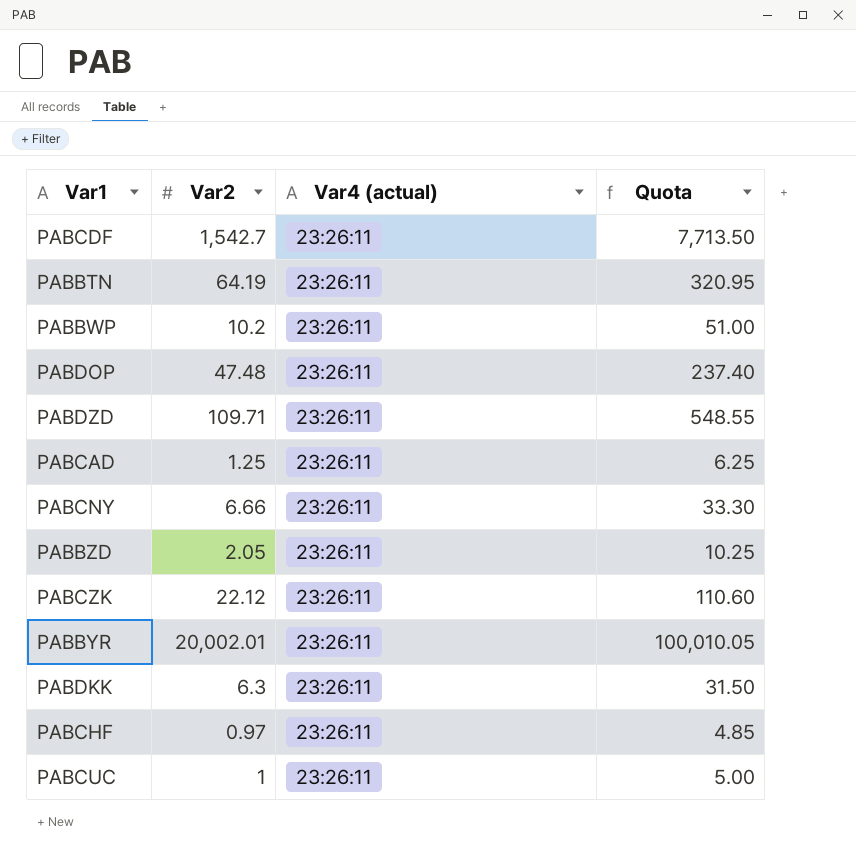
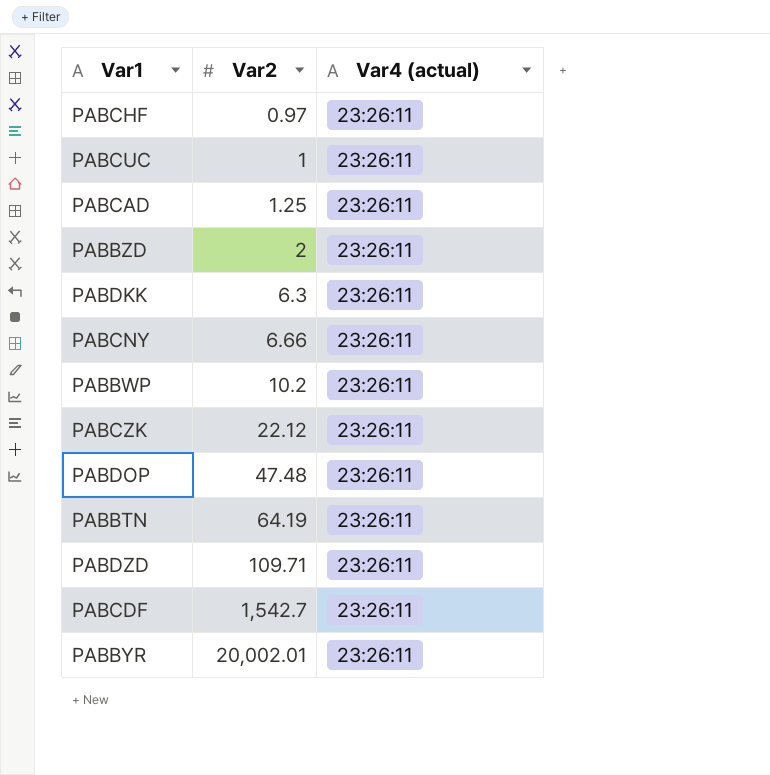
row order: none -> Var2 ascending
column Quota | formula: [Var2] * 5 -> none
PABBZD | Var2: 2.05 -> 2

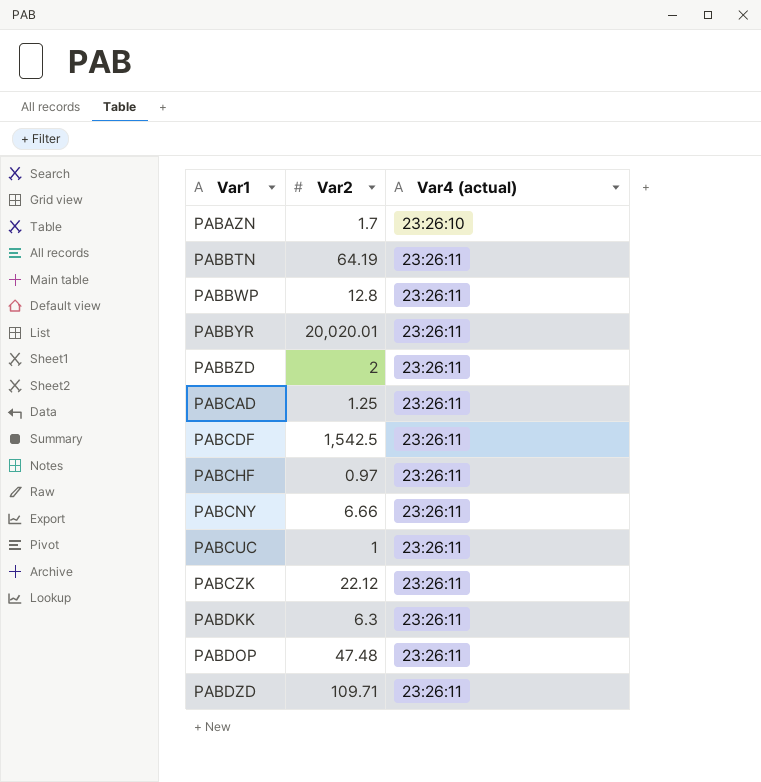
row order: Var2 ascending -> Var1 ascending
row PABAZN: none -> 1.7 | 23:26:10
PABBWP | Var2: 10.2 -> 12.8
PABBYR | Var2: 20,002.01 -> 20,020.01
PABCDF | Var2: 1,542.7 -> 1,542.5

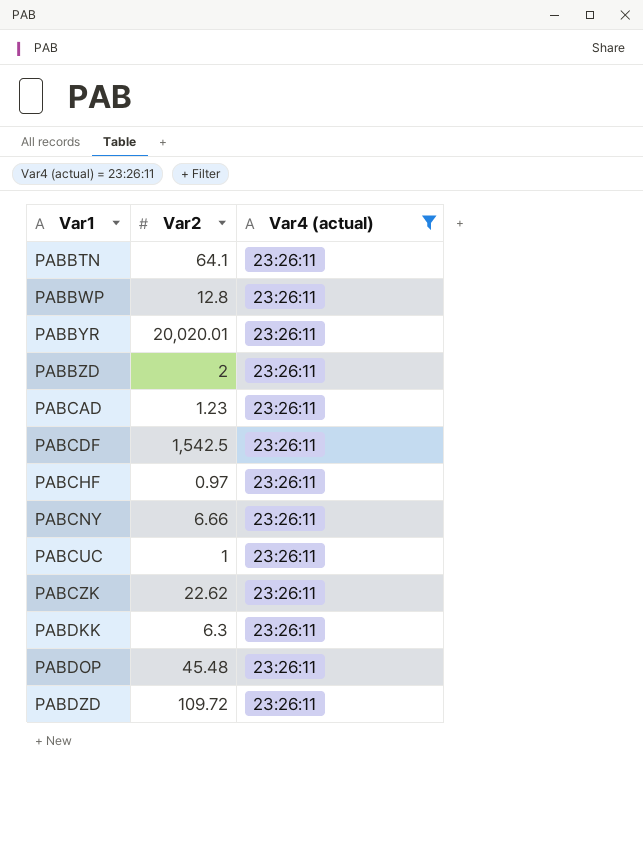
filter: none -> Var4 (actual) = 23:26:11
PABBTN | Var2: 64.19 -> 64.1
PABCAD | Var2: 1.25 -> 1.23
PABCZK | Var2: 22.12 -> 22.62
PABDOP | Var2: 47.48 -> 45.48
PABDZD | Var2: 109.71 -> 109.72

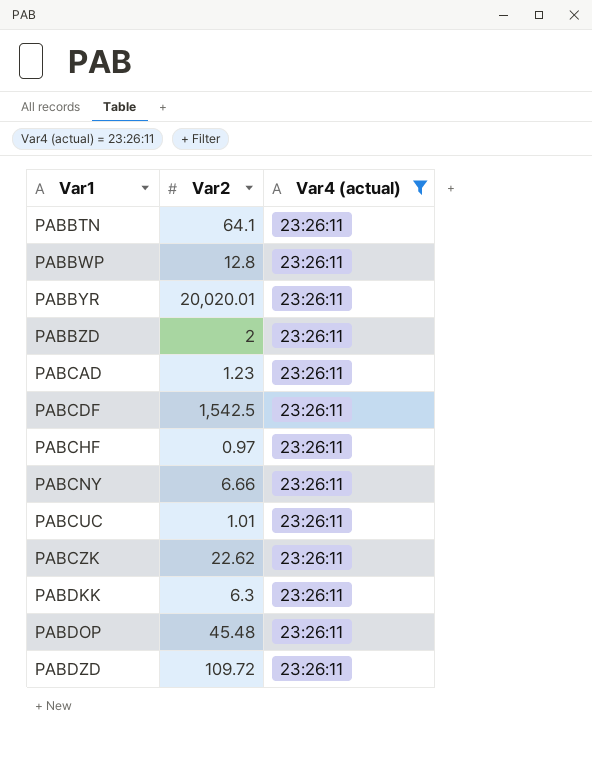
PABCUC | Var2: 1 -> 1.01

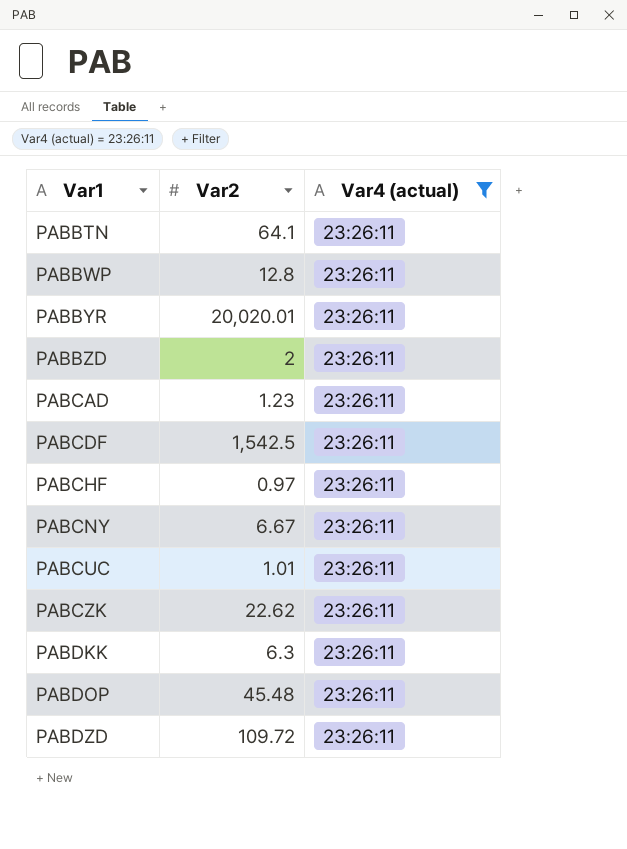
PABCNY | Var2: 6.66 -> 6.67

